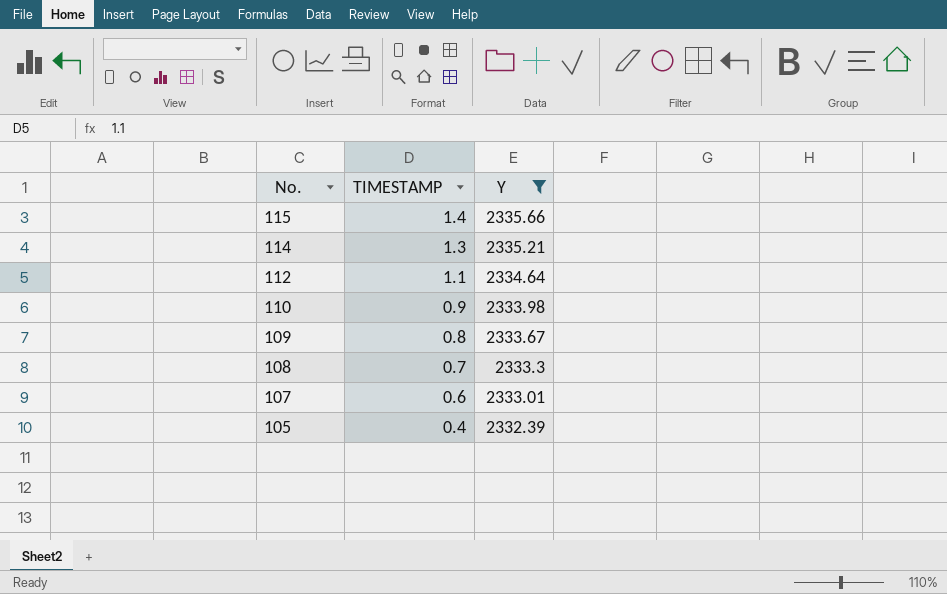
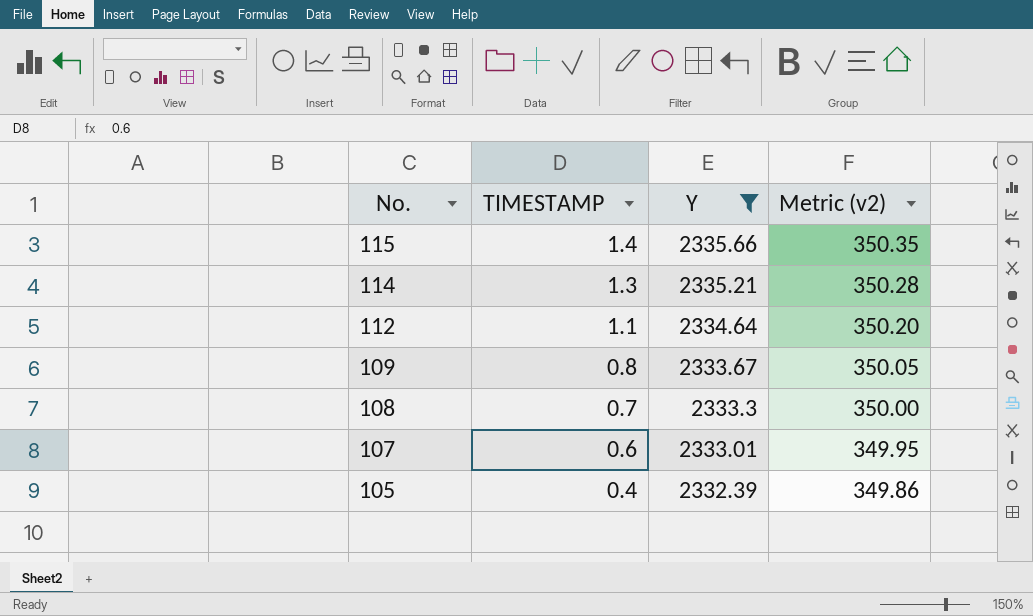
column Metric (v2) | formula: none -> [Y] * 0.15
row 110: 0.9 | 2333.98 -> none

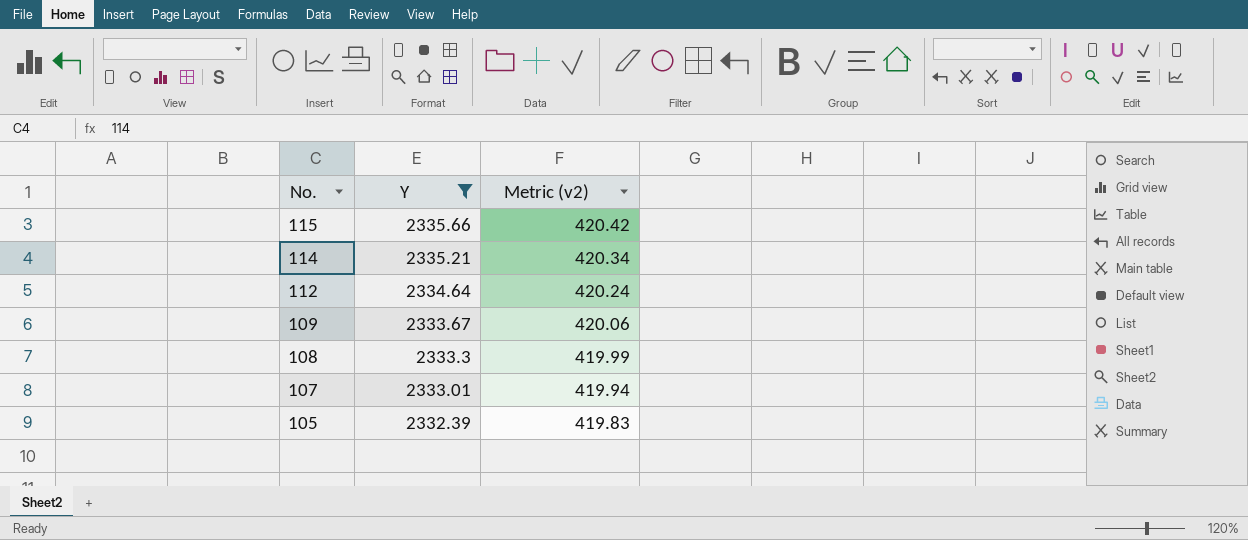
column TIMESTAMP | position: 2 -> none
column Metric (v2) | formula: [Y] * 0.15 -> [Y] * 0.18

